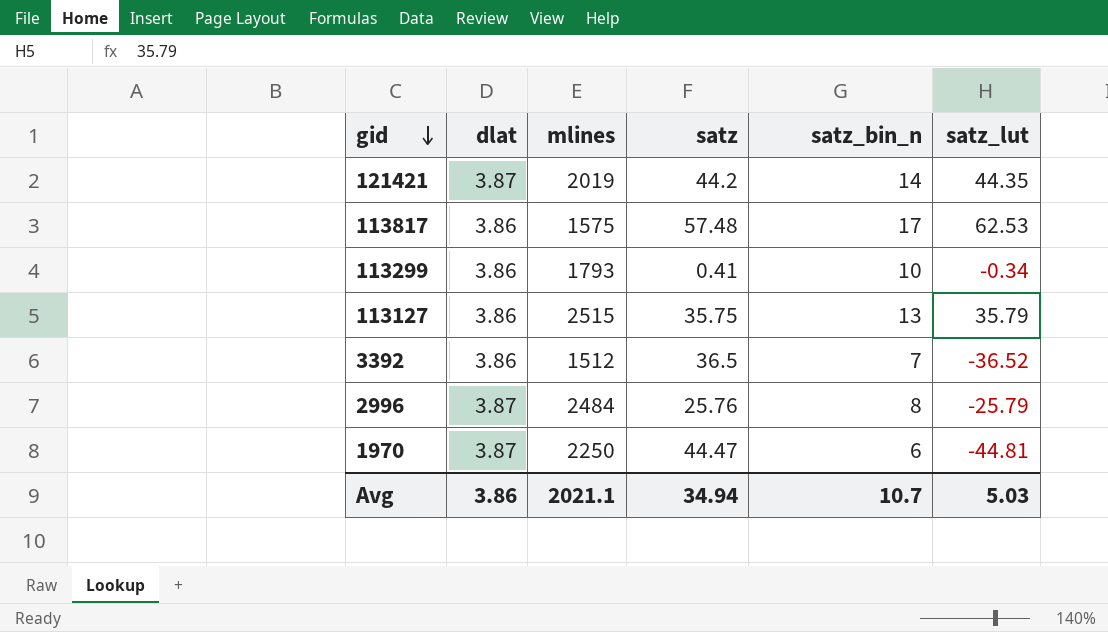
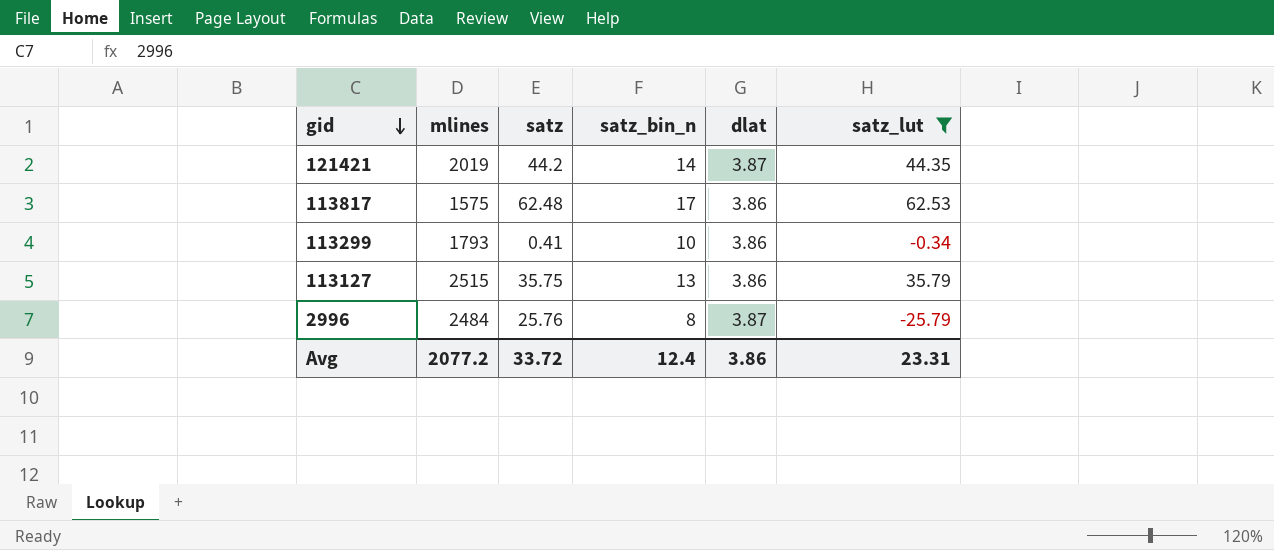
filter: none -> satz_lut >= -25.79
column dlat | position: 2 -> 5
113817 | satz: 57.48 -> 62.48
Avg | mlines: 2021.1 -> 2077.2
Avg | satz: 34.94 -> 33.72
Avg | satz_bin_n: 10.7 -> 12.4
Avg | satz_lut: 5.03 -> 23.31

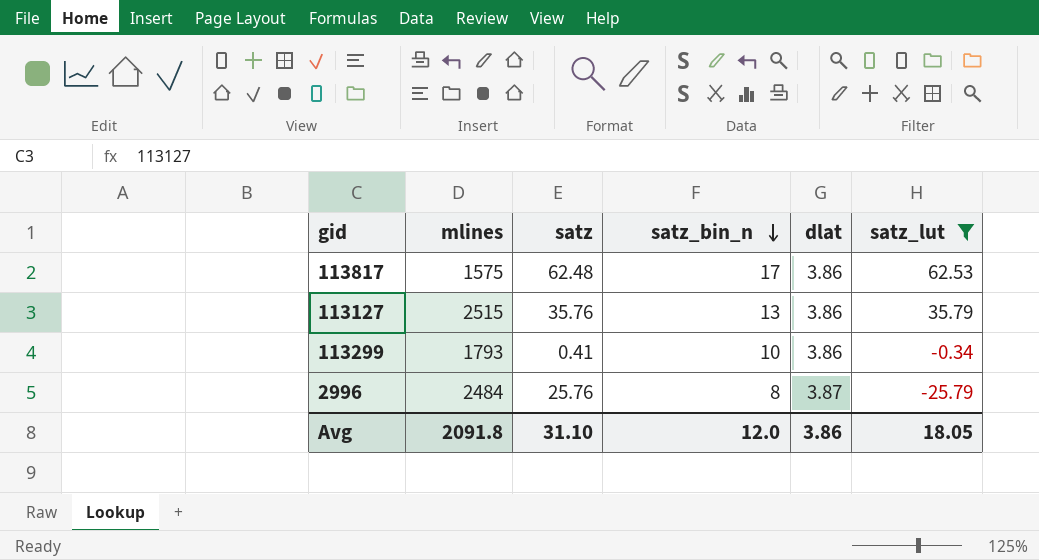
row order: gid descending -> satz_bin_n descending
row 121421: 2019 | 44.2 | 14 | 3.87 | 44.35 -> none
113127 | satz: 35.75 -> 35.76
Avg | mlines: 2077.2 -> 2091.8
Avg | satz: 33.72 -> 31.10
Avg | satz_bin_n: 12.4 -> 12.0
Avg | satz_lut: 23.31 -> 18.05

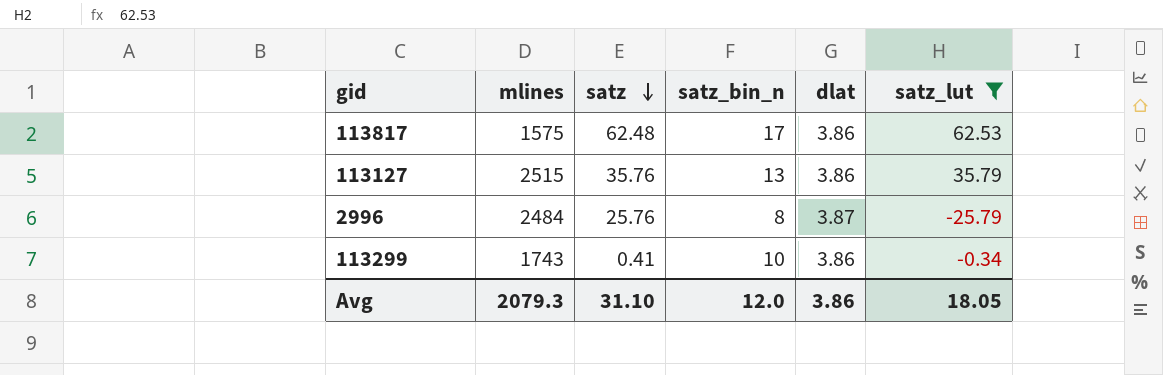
row order: satz_bin_n descending -> satz descending
113299 | mlines: 1793 -> 1743
Avg | mlines: 2091.8 -> 2079.3

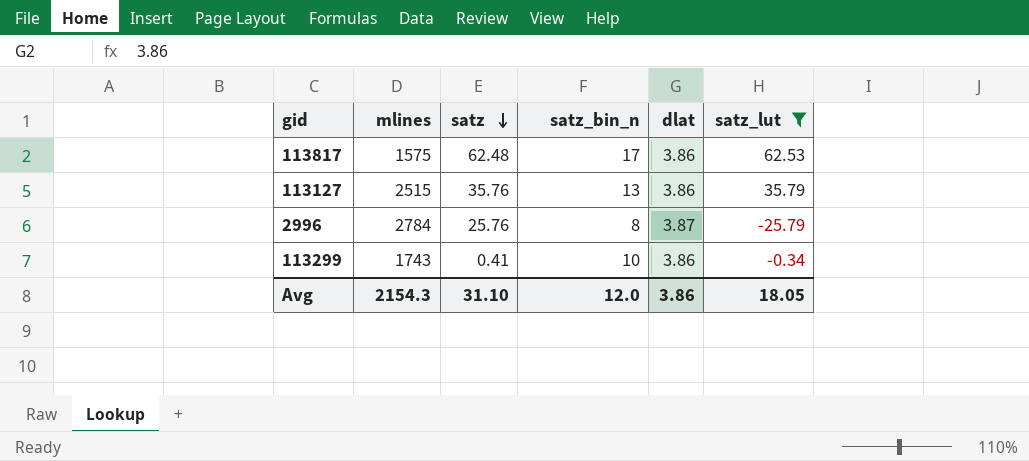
2996 | mlines: 2484 -> 2784
Avg | mlines: 2079.3 -> 2154.3

